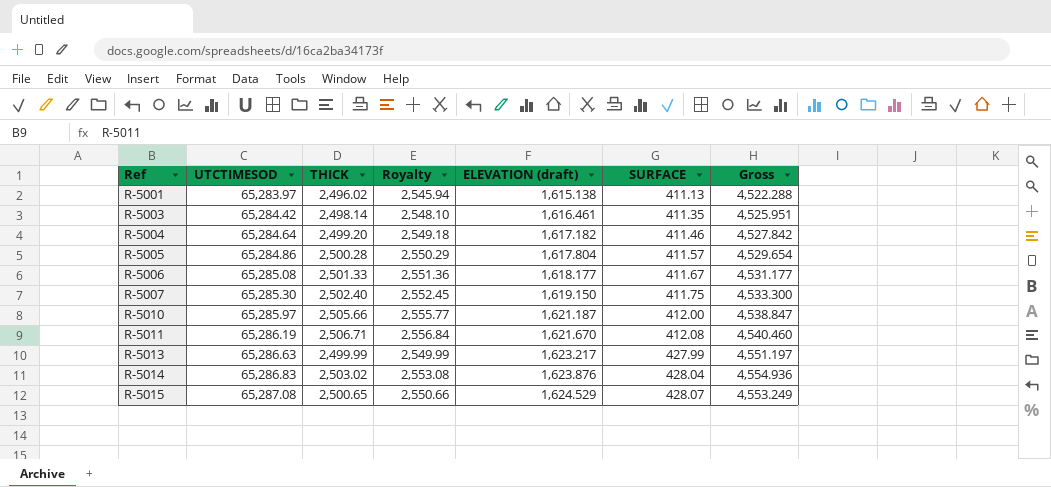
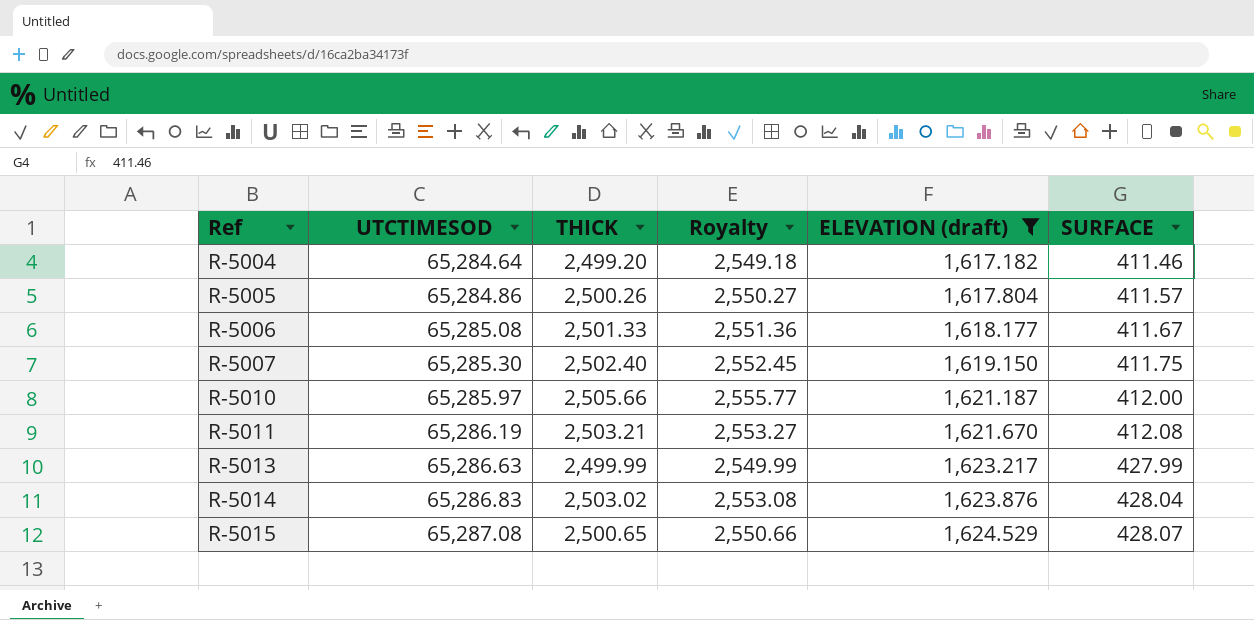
filter: none -> ELEVATION (draft) >= 1,617.182
column Gross | formula: [THICK] + [ELEVATION (draft)] + [SURFACE] -> none
R-5005 | THICK: 2,500.28 -> 2,500.26
R-5005 | Royalty: 2,550.29 -> 2,550.27
R-5011 | THICK: 2,506.71 -> 2,503.21
R-5011 | Royalty: 2,556.84 -> 2,553.27

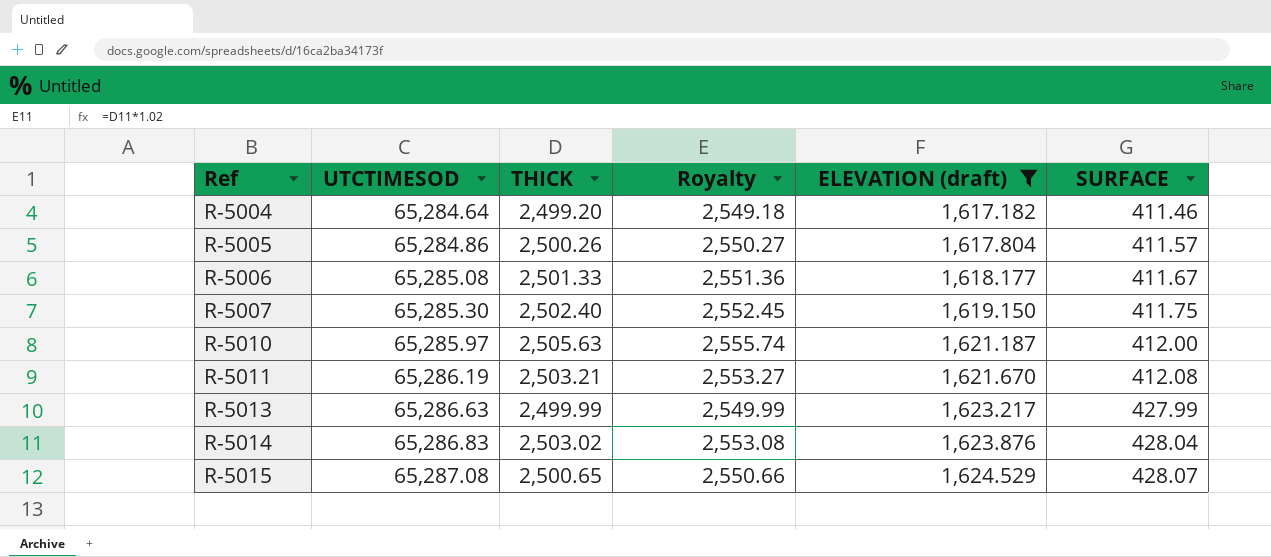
R-5010 | THICK: 2,505.66 -> 2,505.63
R-5010 | Royalty: 2,555.77 -> 2,555.74

